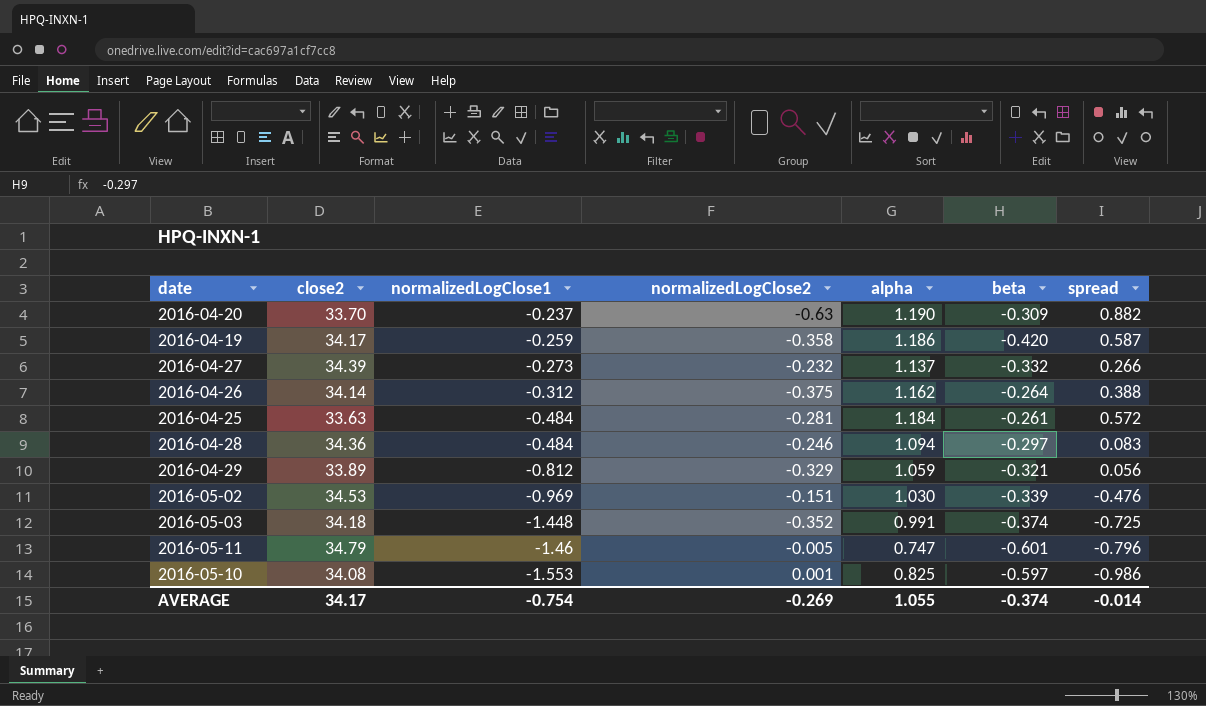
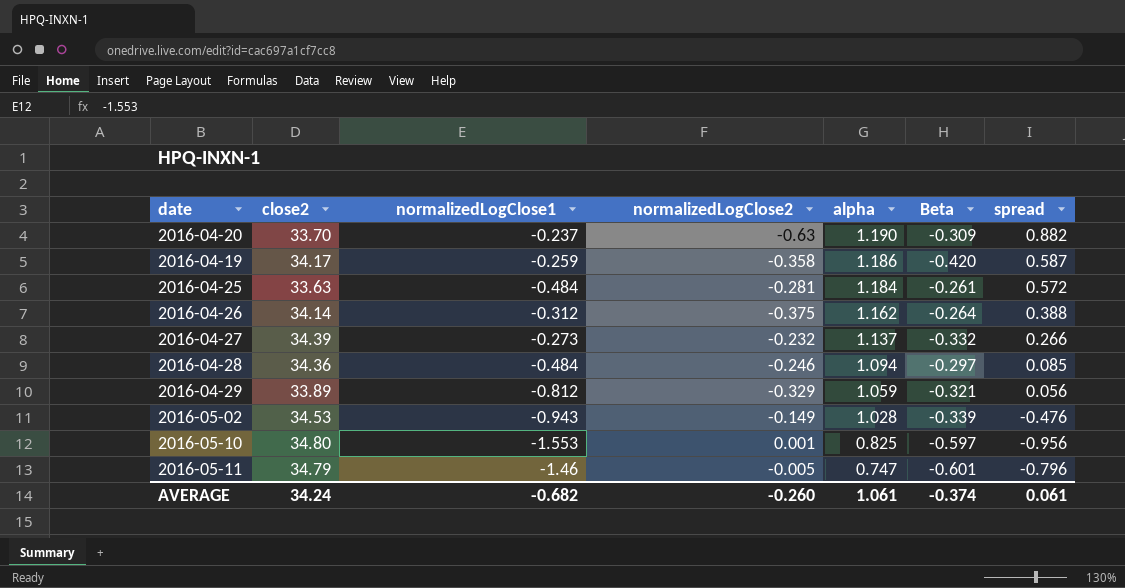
row order: normalizedLogClose1 descending -> alpha descending
column name: beta -> Beta
row 2016-05-03: 34.18 | -1.448 | -0.352 | 0.991 | -0.374 | -0.725 -> none
2016-04-28 | spread: 0.083 -> 0.085
2016-05-02 | normalizedLogClose1: -0.969 -> -0.943
2016-05-02 | normalizedLogClose2: -0.151 -> -0.149
2016-05-02 | alpha: 1.030 -> 1.028
2016-05-10 | close2: 34.08 -> 34.80
2016-05-10 | spread: -0.986 -> -0.956
AVERAGE | close2: 34.17 -> 34.24
AVERAGE | normalizedLogClose1: -0.754 -> -0.682
AVERAGE | normalizedLogClose2: -0.269 -> -0.260
AVERAGE | alpha: 1.055 -> 1.061
AVERAGE | spread: -0.014 -> 0.061

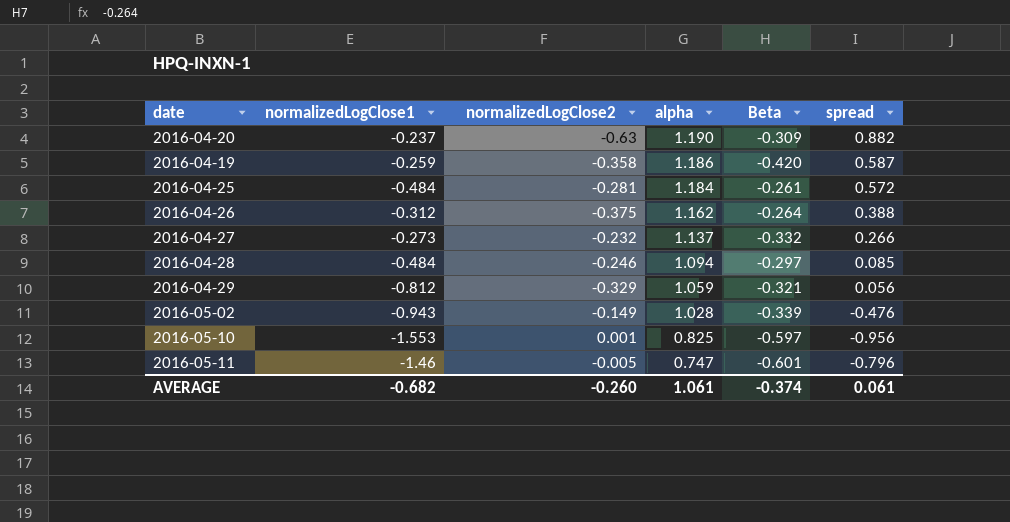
column close2 | position: 2 -> none

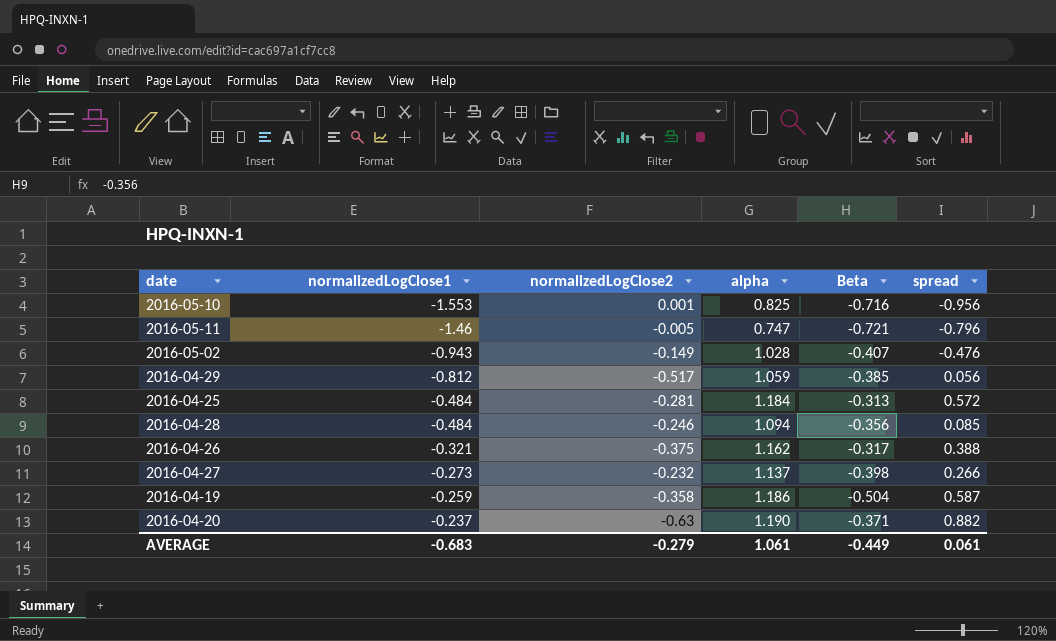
row order: alpha descending -> normalizedLogClose1 ascending
2016-05-10 | Beta: -0.597 -> -0.716
2016-05-11 | Beta: -0.601 -> -0.721
2016-05-02 | Beta: -0.339 -> -0.407
2016-04-29 | normalizedLogClose2: -0.329 -> -0.517
2016-04-29 | Beta: -0.321 -> -0.385
2016-04-25 | Beta: -0.261 -> -0.313
2016-04-28 | Beta: -0.297 -> -0.356
2016-04-26 | normalizedLogClose1: -0.312 -> -0.321
2016-04-26 | Beta: -0.264 -> -0.317
2016-04-27 | Beta: -0.332 -> -0.398
2016-04-19 | Beta: -0.420 -> -0.504
2016-04-20 | Beta: -0.309 -> -0.371
AVERAGE | normalizedLogClose1: -0.682 -> -0.683
AVERAGE | normalizedLogClose2: -0.260 -> -0.279
AVERAGE | Beta: -0.374 -> -0.449

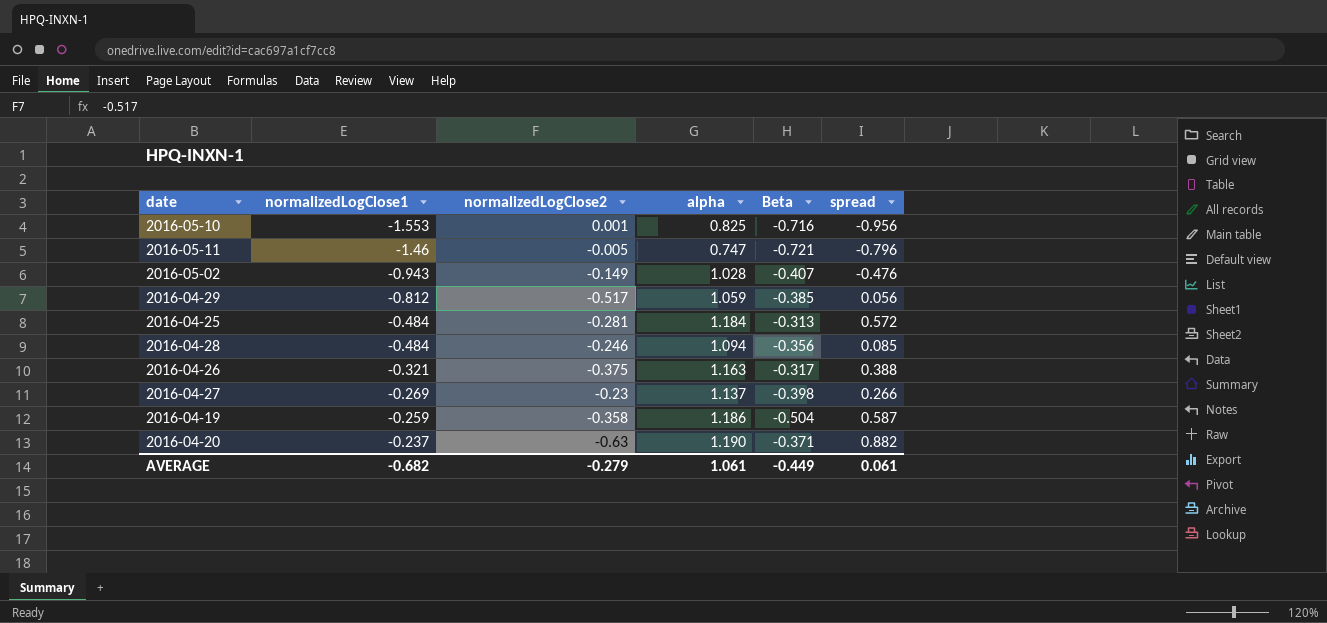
2016-04-26 | alpha: 1.162 -> 1.163
2016-04-27 | normalizedLogClose1: -0.273 -> -0.269
2016-04-27 | normalizedLogClose2: -0.232 -> -0.23
AVERAGE | normalizedLogClose1: -0.683 -> -0.682

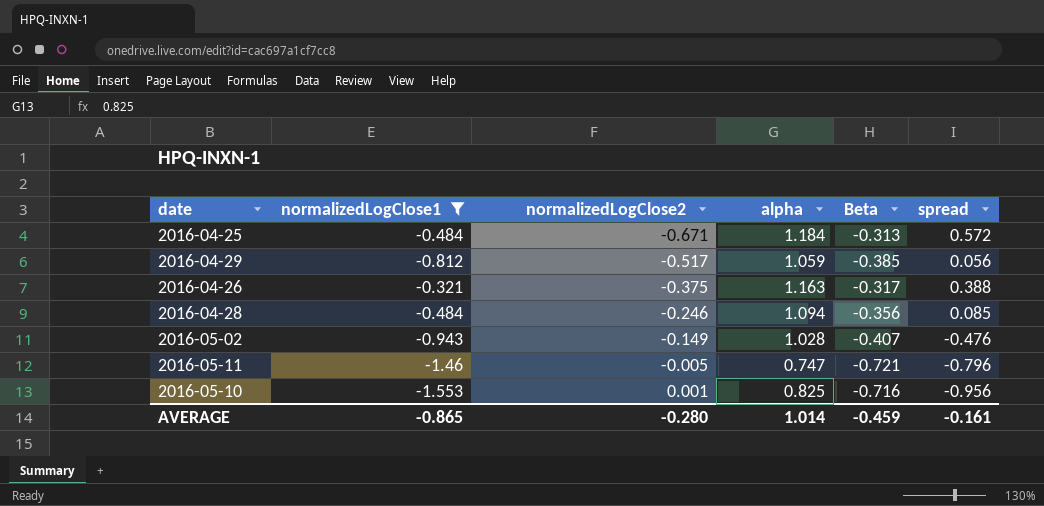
filter: none -> normalizedLogClose1 <= -0.321
row order: normalizedLogClose1 ascending -> normalizedLogClose2 ascending
2016-04-25 | normalizedLogClose2: -0.281 -> -0.671
AVERAGE | normalizedLogClose1: -0.682 -> -0.865
AVERAGE | normalizedLogClose2: -0.279 -> -0.280
AVERAGE | alpha: 1.061 -> 1.014
AVERAGE | Beta: -0.449 -> -0.459
AVERAGE | spread: 0.061 -> -0.161

